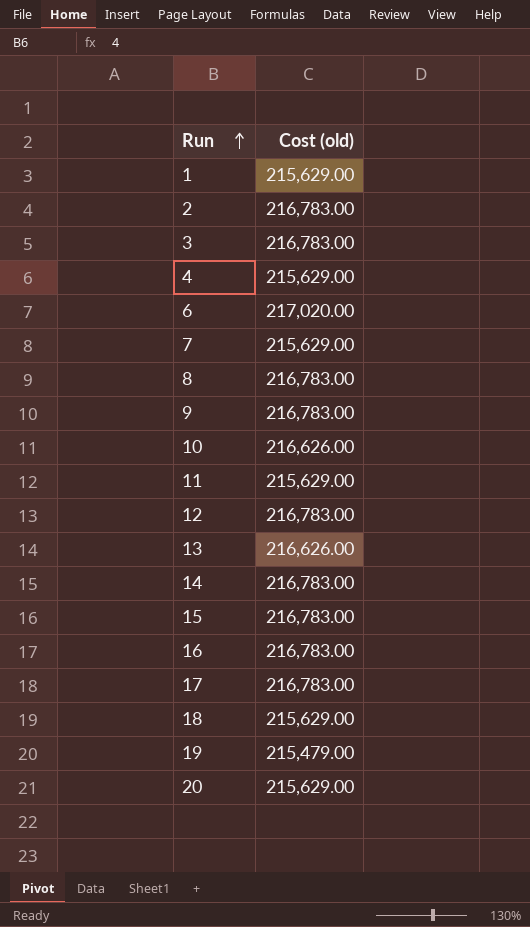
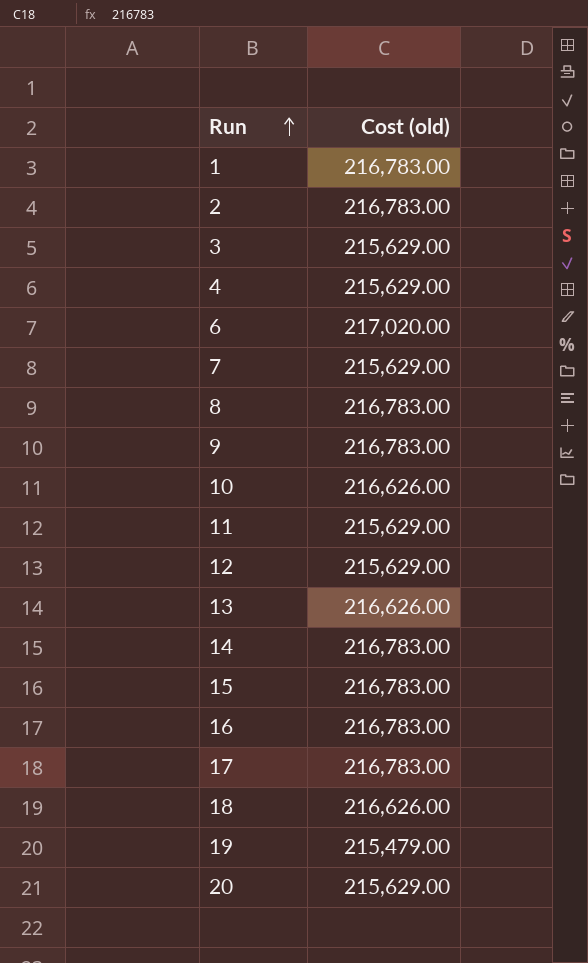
1 | Cost (old): 215,629.00 -> 216,783.00
3 | Cost (old): 216,783.00 -> 215,629.00
12 | Cost (old): 216,783.00 -> 215,629.00
18 | Cost (old): 215,629.00 -> 216,626.00

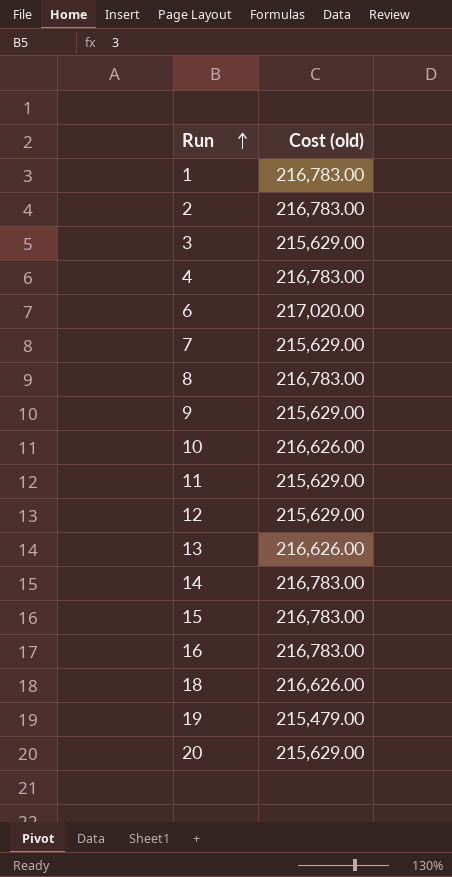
row 17: 216,783.00 -> none
4 | Cost (old): 215,629.00 -> 216,783.00
9 | Cost (old): 216,783.00 -> 215,629.00

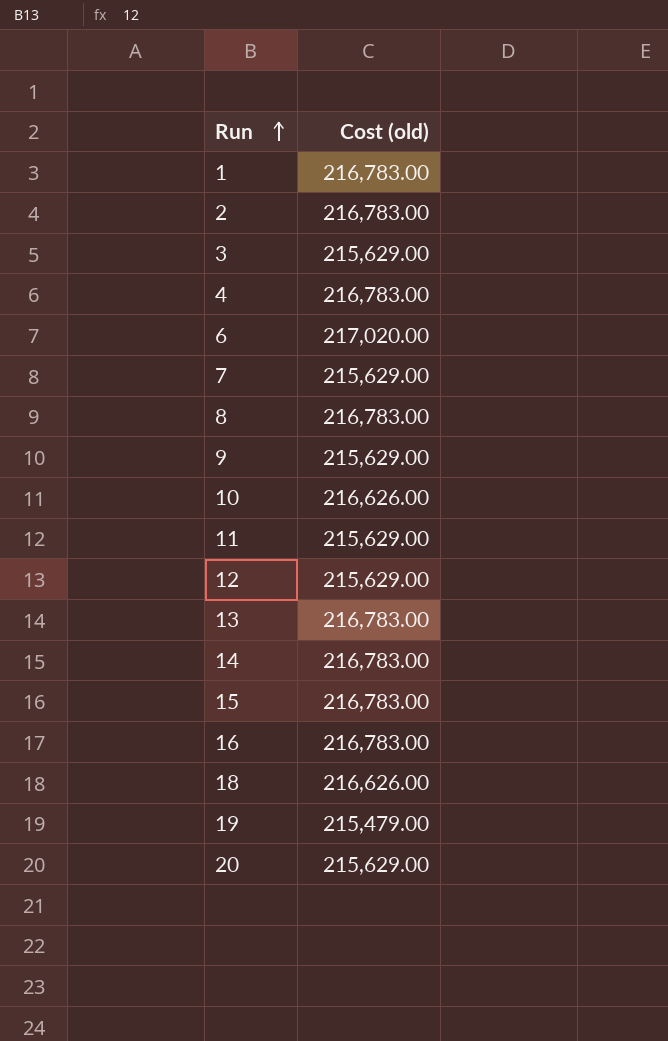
13 | Cost (old): 216,626.00 -> 216,783.00

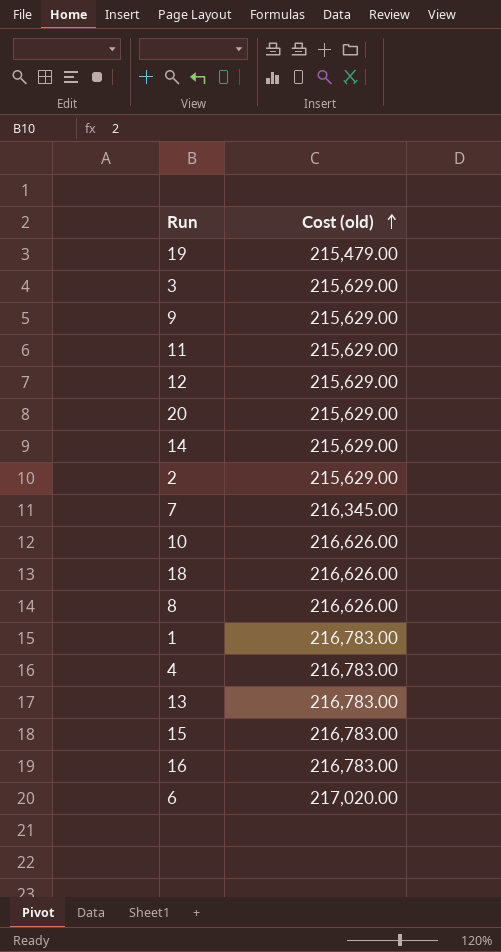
row order: Run ascending -> Cost (old) ascending
14 | Cost (old): 216,783.00 -> 215,629.00
2 | Cost (old): 216,783.00 -> 215,629.00
7 | Cost (old): 215,629.00 -> 216,345.00
8 | Cost (old): 216,783.00 -> 216,626.00

